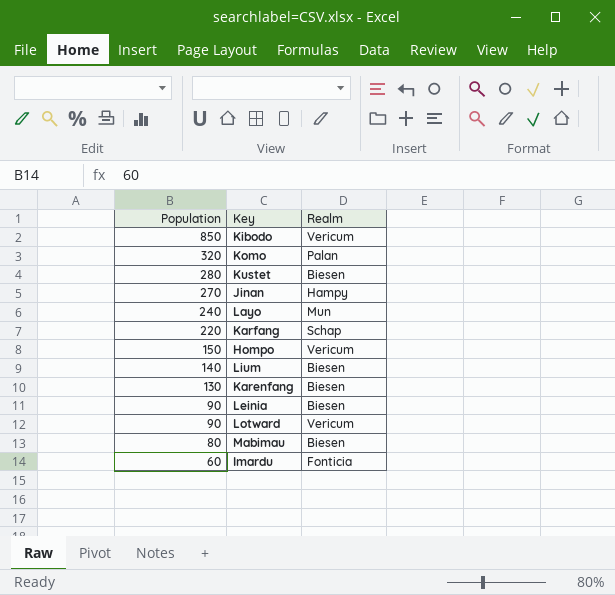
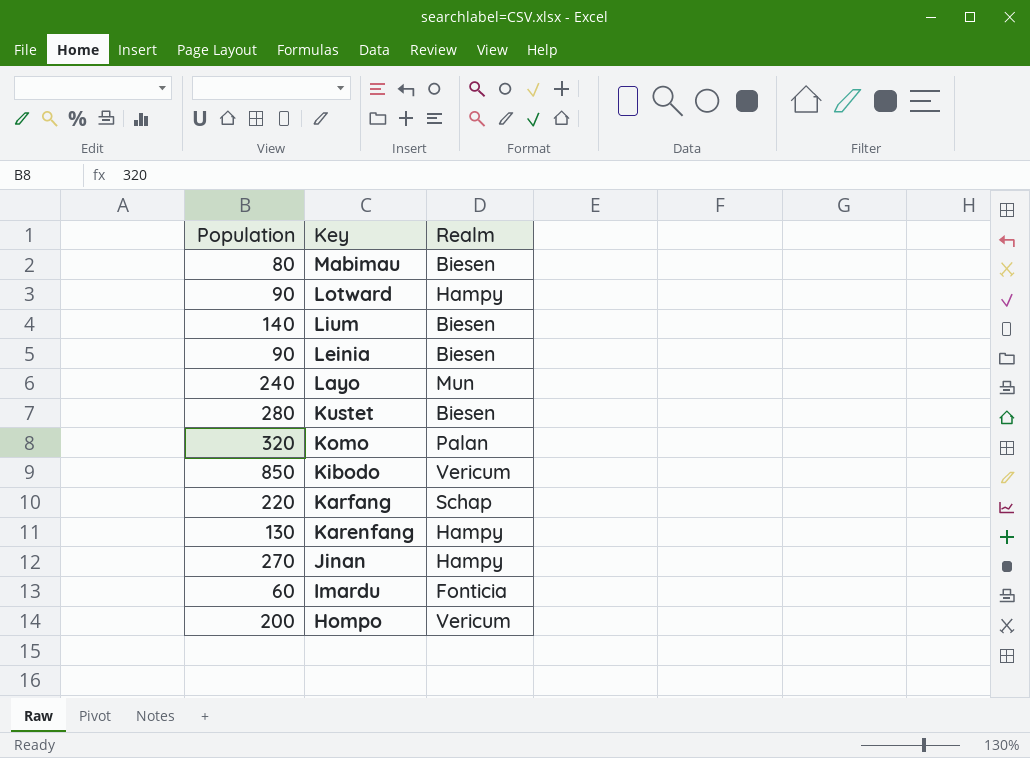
row order: Population descending -> Key descending
Lotward | Realm: Vericum -> Hampy
Karenfang | Realm: Biesen -> Hampy
Hompo | Population: 150 -> 200

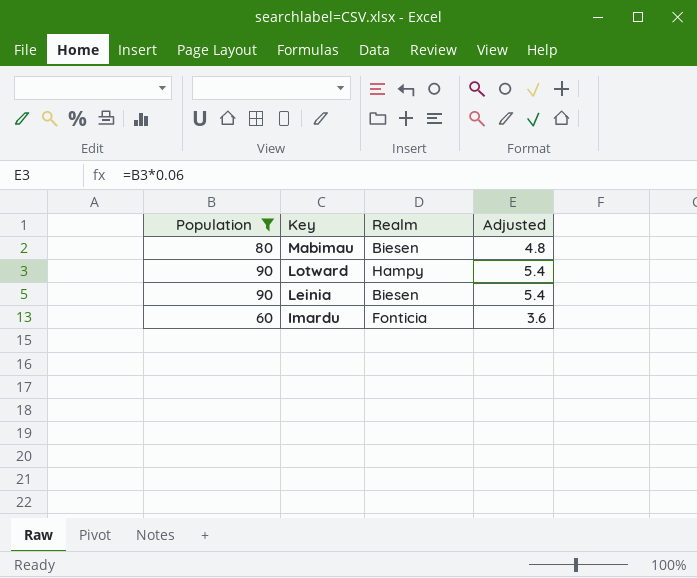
filter: none -> Population <= 90
column Adjusted | formula: none -> [Population] * 0.06

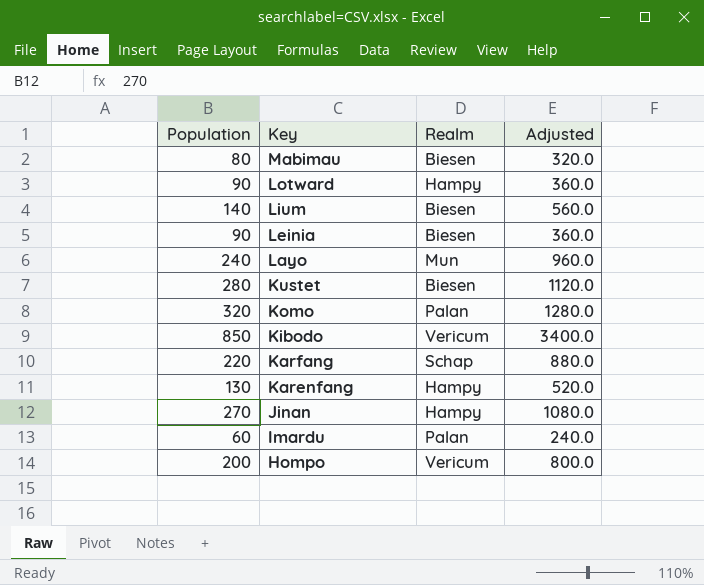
filter: Population <= 90 -> none
column Adjusted | formula: [Population] * 0.06 -> [Population] * 4
Imardu | Realm: Fonticia -> Palan

